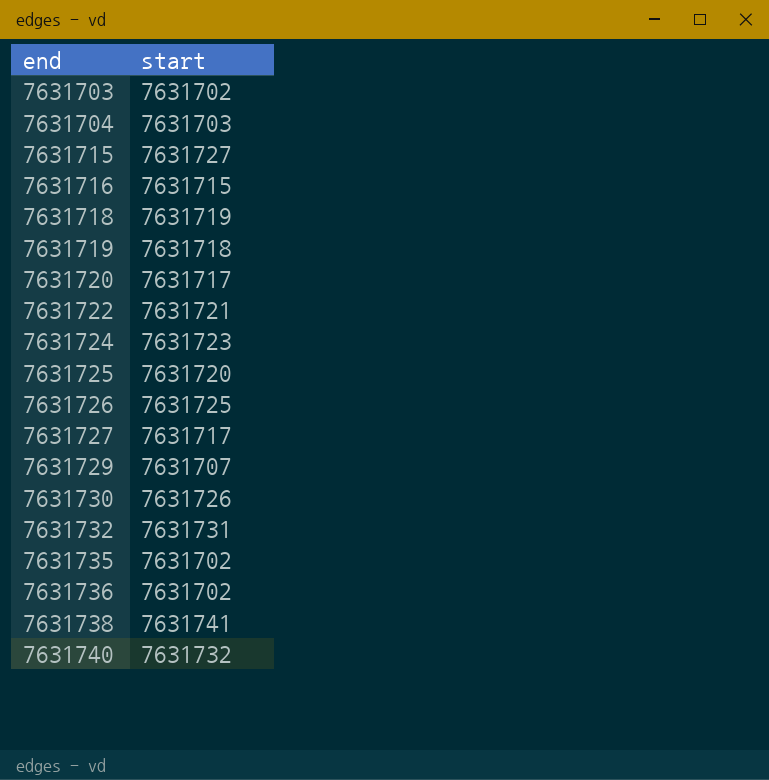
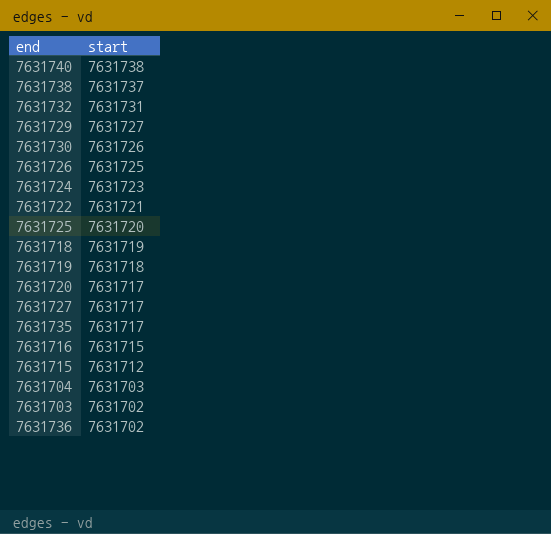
row order: end ascending -> start descending
7631740 | start: 7631732 -> 7631738
7631738 | start: 7631741 -> 7631737
7631729 | start: 7631707 -> 7631727
7631735 | start: 7631702 -> 7631717
7631715 | start: 7631727 -> 7631712

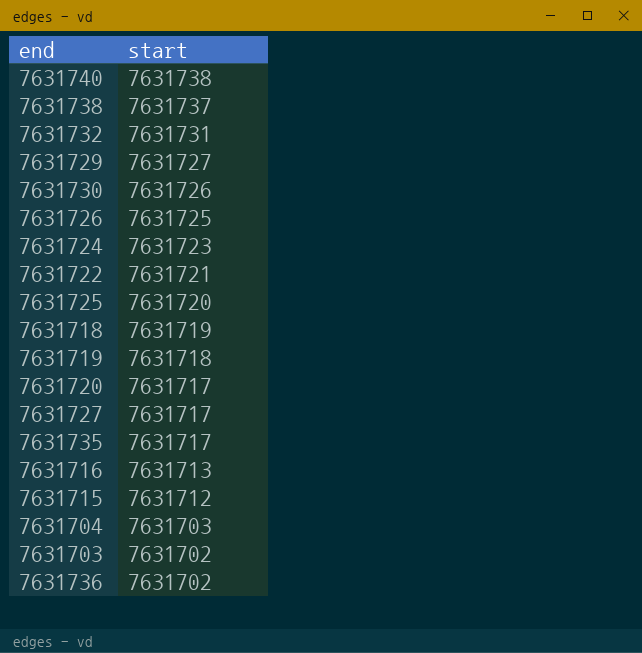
7631716 | start: 7631715 -> 7631713

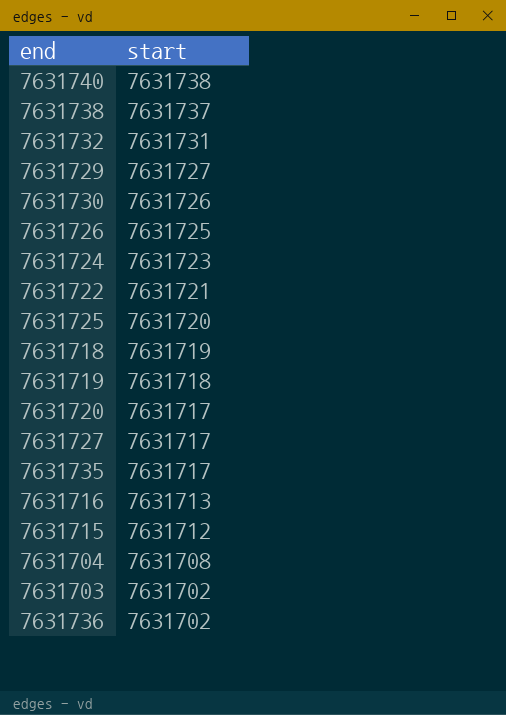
7631704 | start: 7631703 -> 7631708

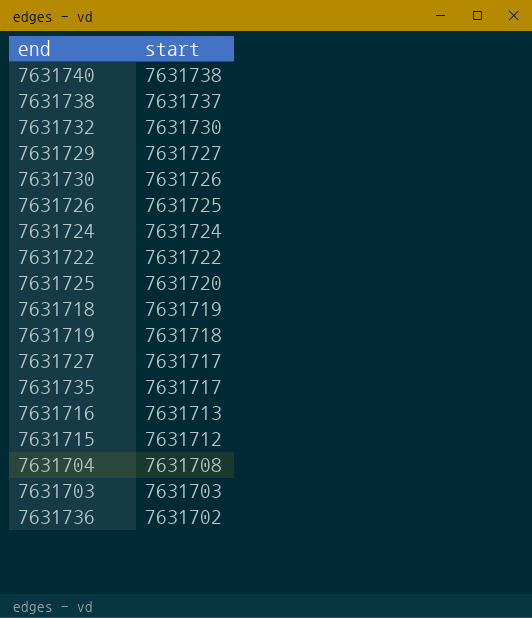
row 7631720: 7631717 -> none
7631732 | start: 7631731 -> 7631730
7631724 | start: 7631723 -> 7631724
7631722 | start: 7631721 -> 7631722
7631703 | start: 7631702 -> 7631703

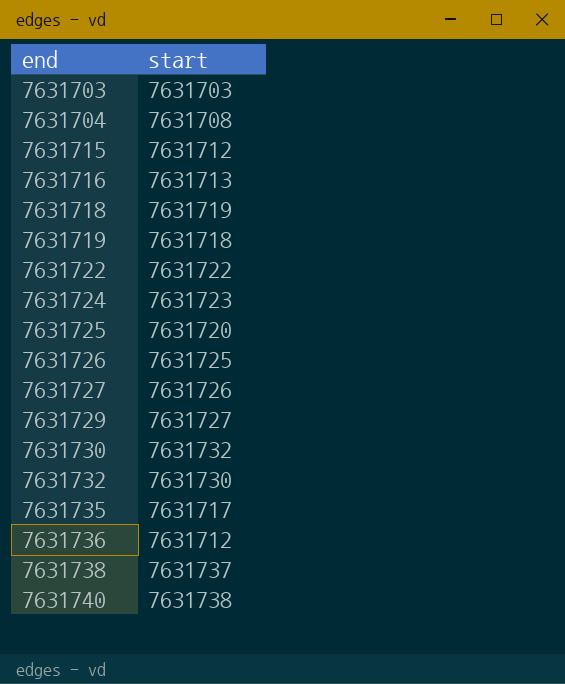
row order: start descending -> end ascending
7631724 | start: 7631724 -> 7631723
7631727 | start: 7631717 -> 7631726
7631730 | start: 7631726 -> 7631732
7631736 | start: 7631702 -> 7631712

